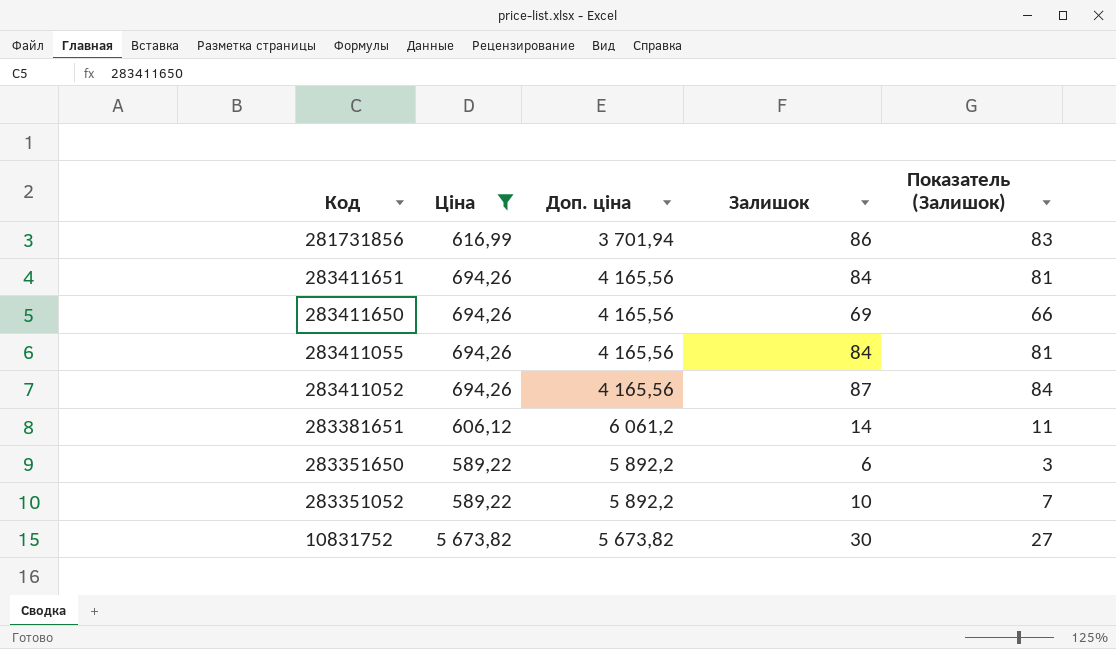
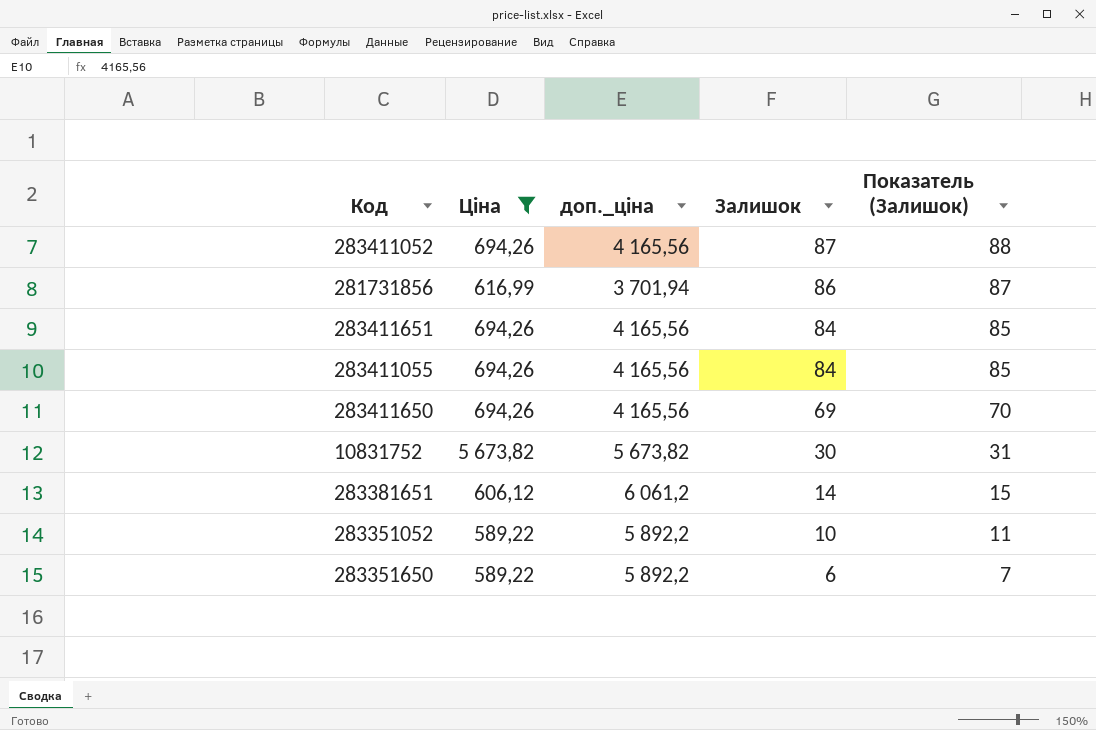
row order: none -> Залишок descending
column name: Доп. ціна -> доп._ціна
column Показатель (Залишок) | formula: [Залишок] - 3 -> [Залишок] + 1

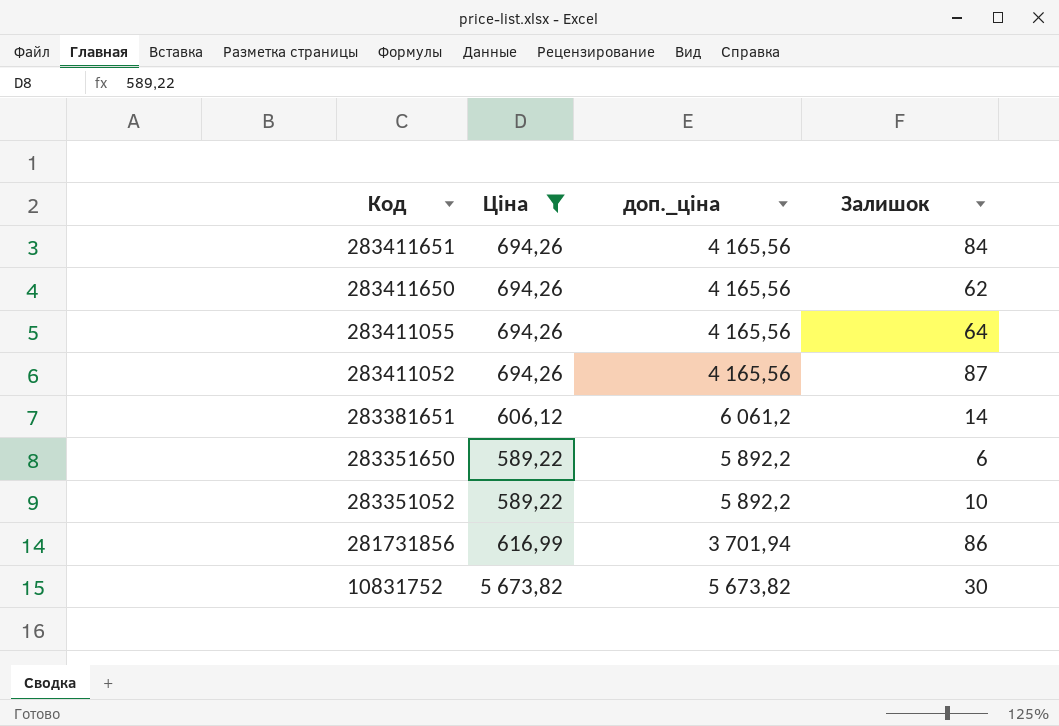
row order: Залишок descending -> Код descending
column Показатель (Залишок) | formula: [Залишок] + 1 -> none
283411650 | Залишок: 69 -> 62
283411055 | Залишок: 84 -> 64

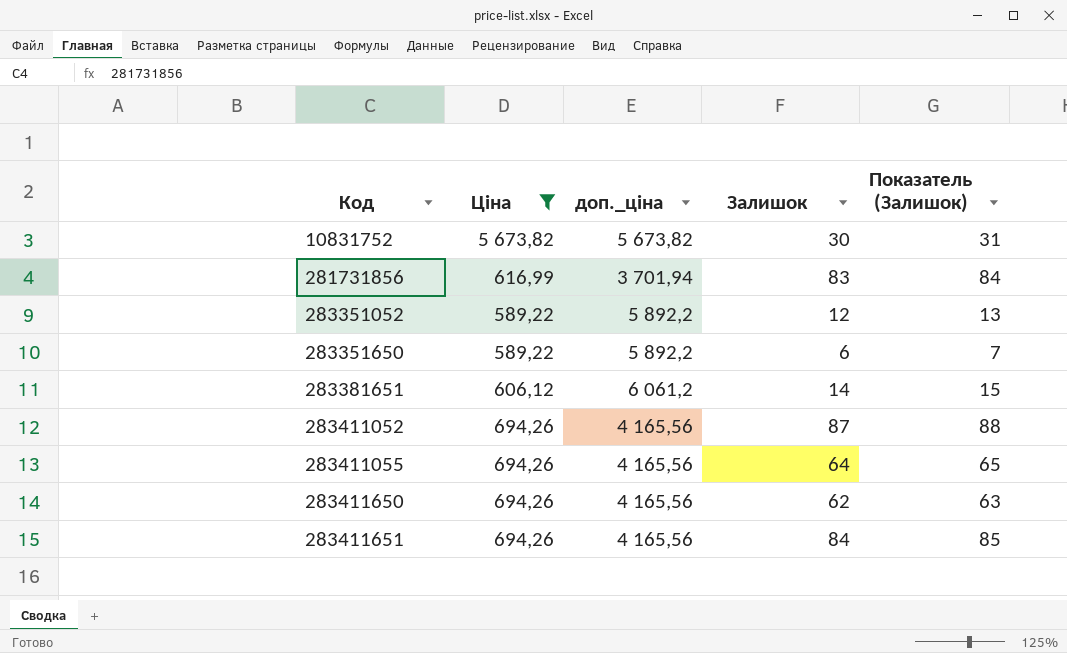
row order: Код descending -> Код ascending
column Показатель (Залишок) | formula: none -> [Залишок] + 1
281731856 | Залишок: 86 -> 83
283351052 | Залишок: 10 -> 12

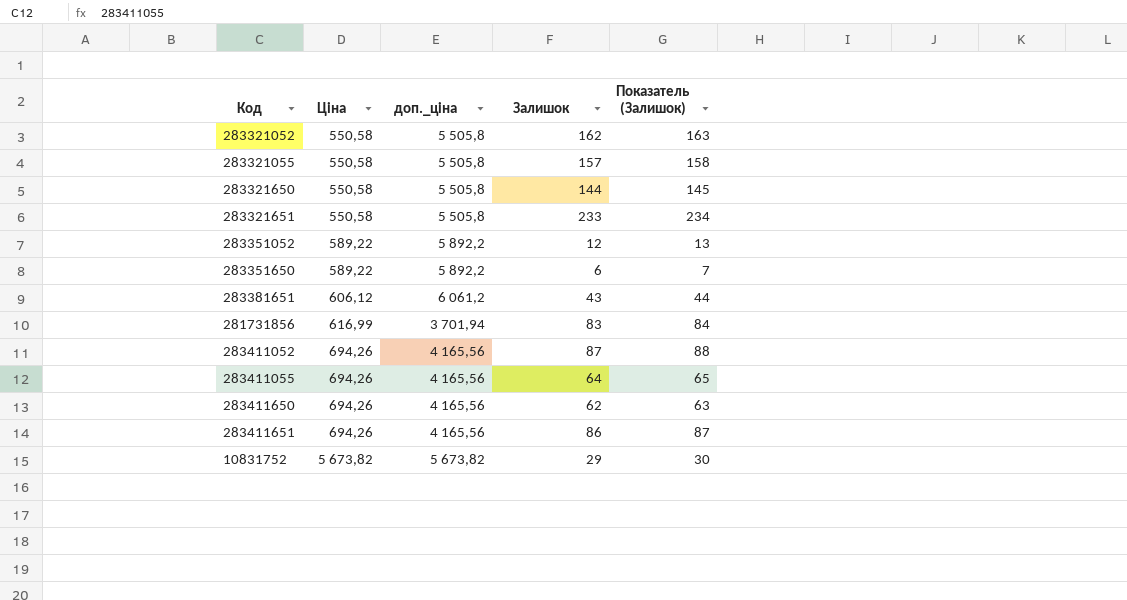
filter: Ціна != 550,58 -> none
row order: Код ascending -> Ціна ascending
283381651 | Залишок: 14 -> 43
283381651 | Показатель (Залишок): 15 -> 44
283411651 | Залишок: 84 -> 86
283411651 | Показатель (Залишок): 85 -> 87
10831752 | Залишок: 30 -> 29
10831752 | Показатель (Залишок): 31 -> 30

